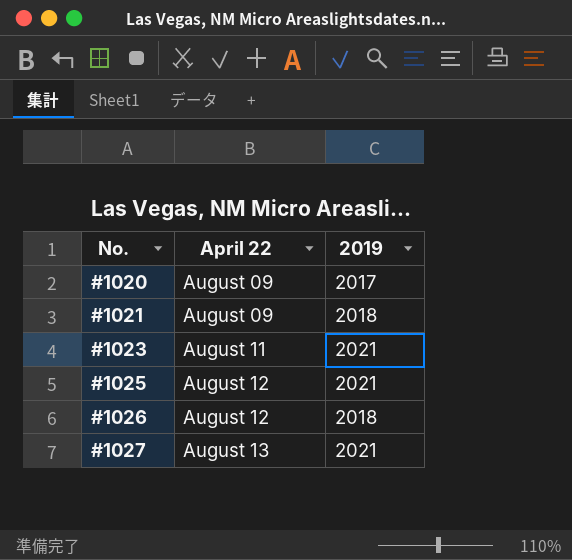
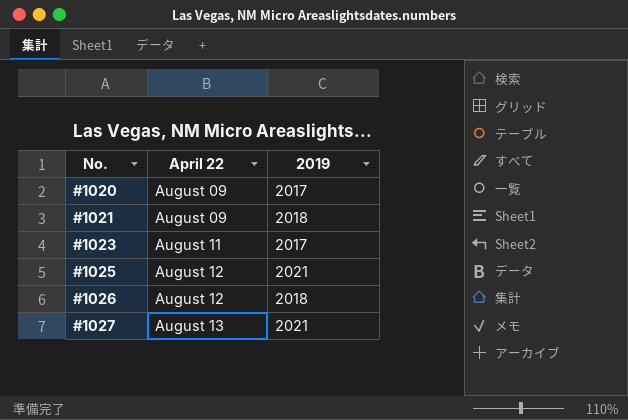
#1023 | 2019: 2021 -> 2017

